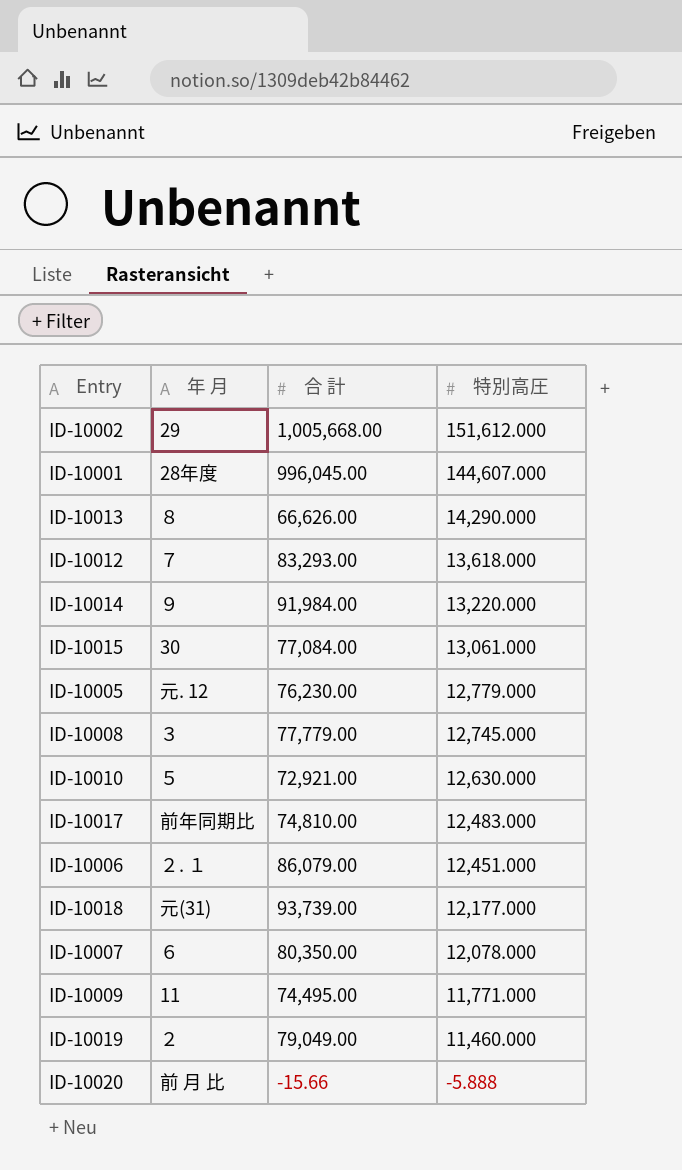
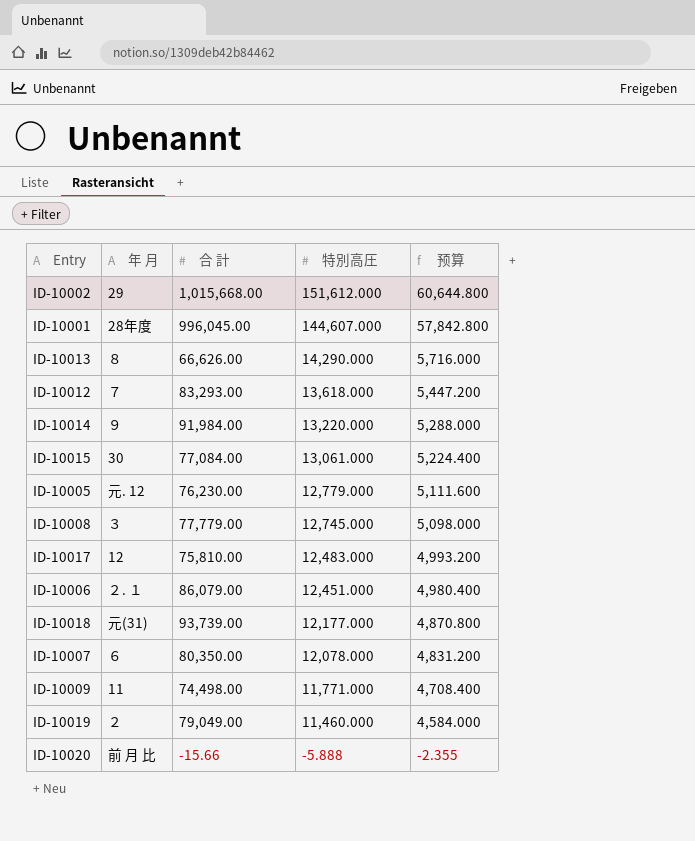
column 预算 | formula: none -> [特別高圧] * 0.4
row ID-10010: ５ | 72,921.00 | 12,630.000 -> none
ID-10002 | 合 計: 1,005,668.00 -> 1,015,668.00
ID-10017 | 年 月: 前年同期比 -> 12
ID-10017 | 合 計: 74,810.00 -> 75,810.00
ID-10009 | 合 計: 74,495.00 -> 74,498.00

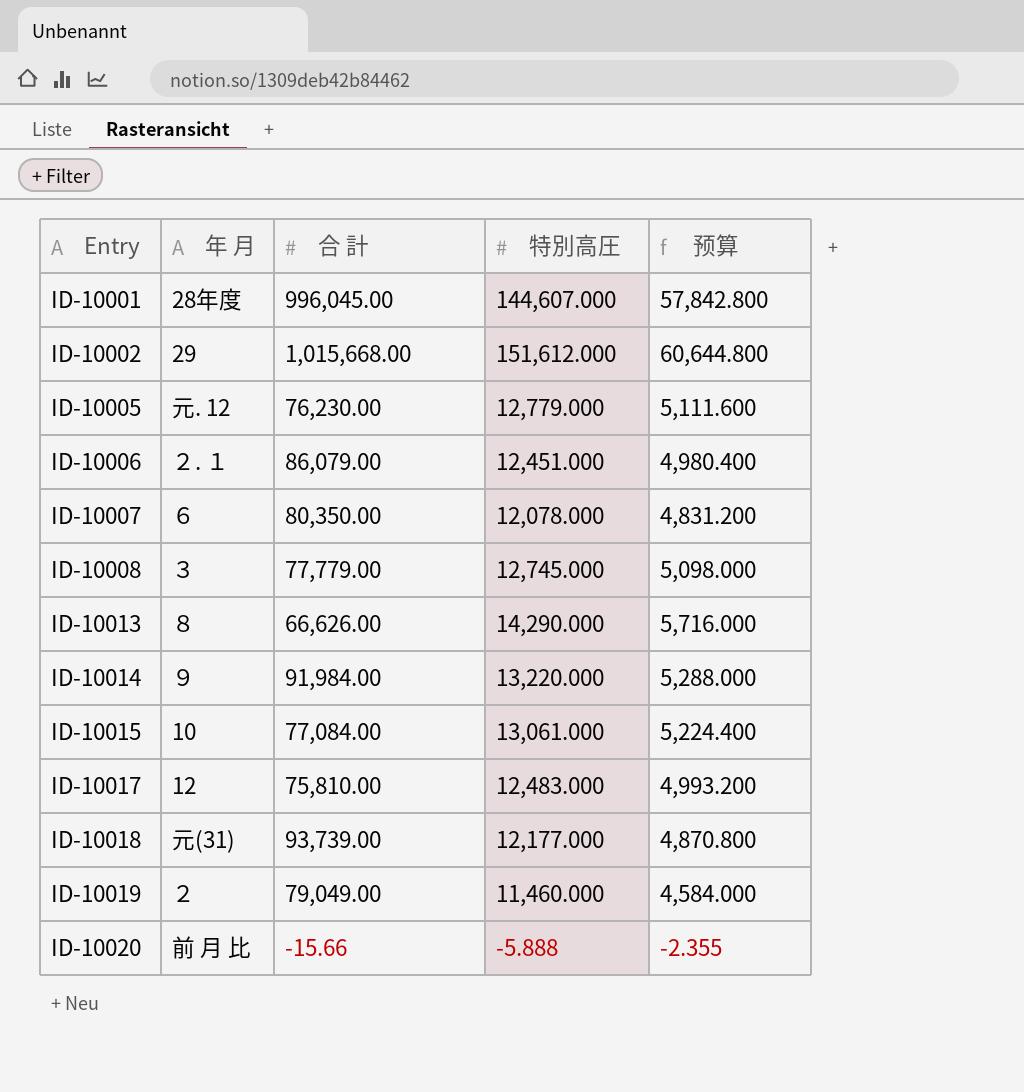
row order: 特別高圧 descending -> Entry ascending
row ID-10012: ７ | 83,293.00 | 13,618.000 | 5,447.200 -> none
row ID-10009: 11 | 74,498.00 | 11,771.000 | 4,708.400 -> none
ID-10015 | 年 月: 30 -> 10

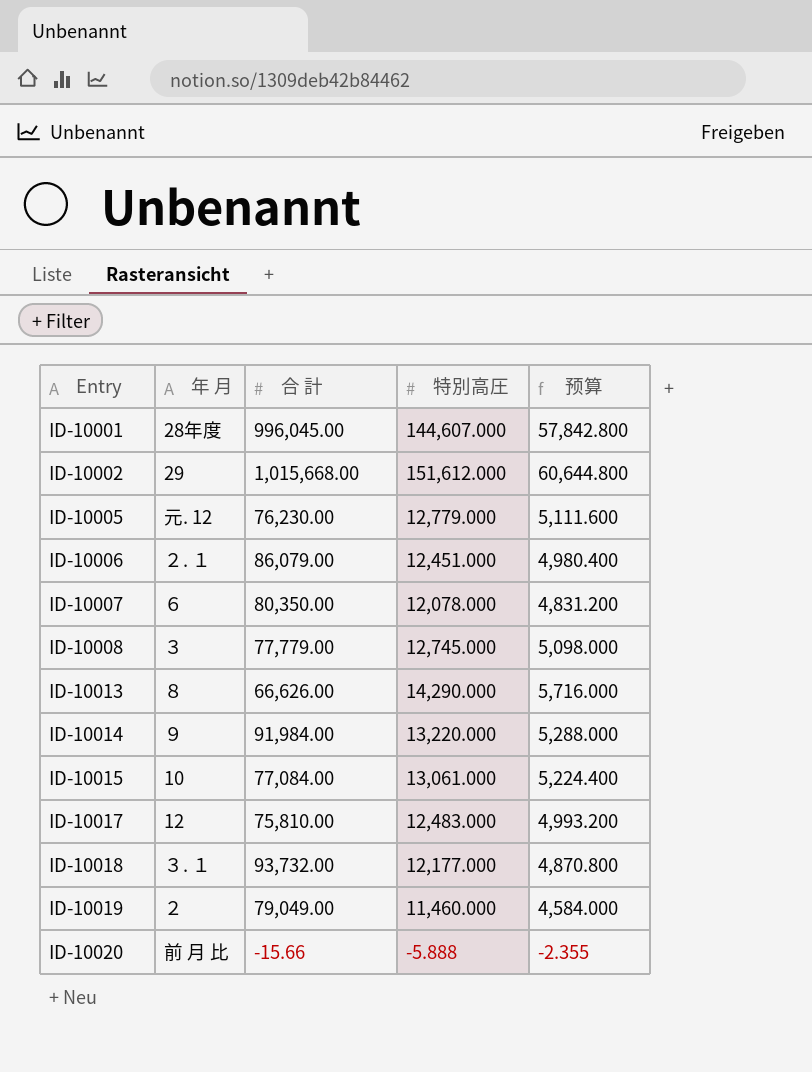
ID-10018 | 年 月: 元(31) -> ３. １
ID-10018 | 合 計: 93,739.00 -> 93,732.00

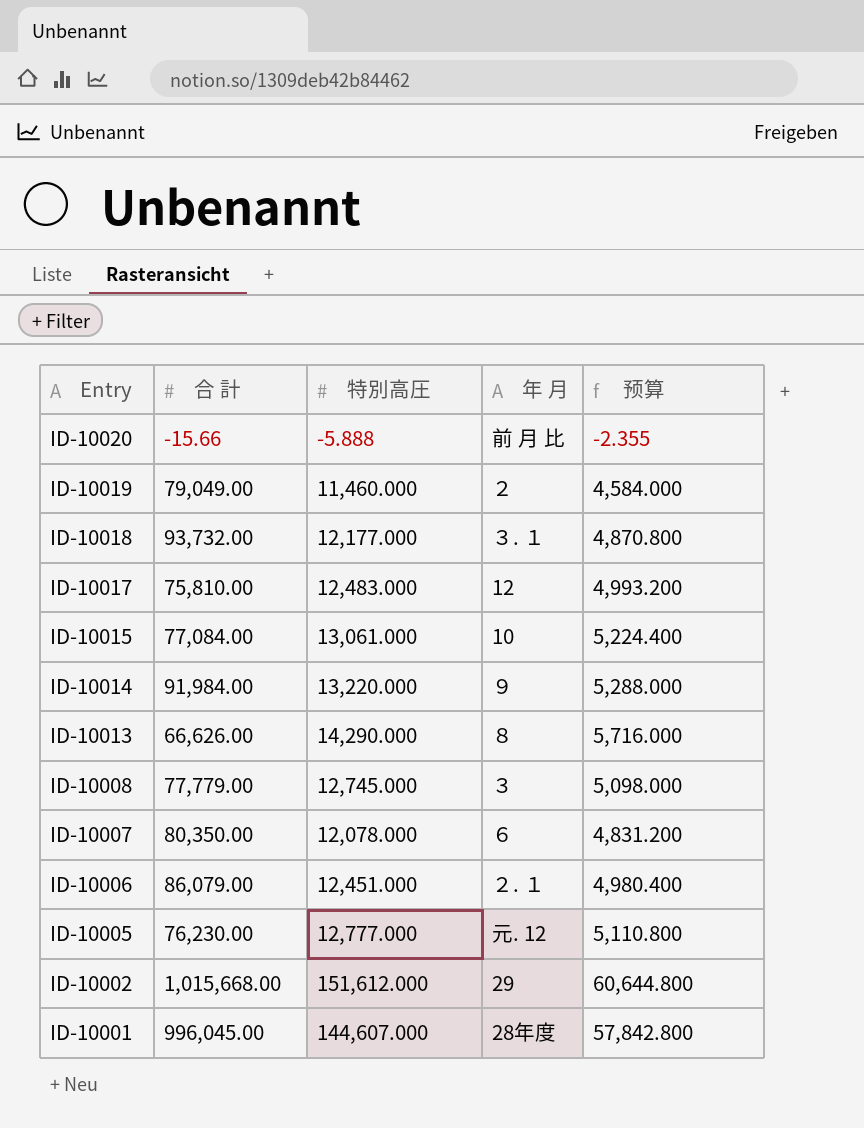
row order: Entry ascending -> Entry descending
column 年 月 | position: 2 -> 4
ID-10005 | 特別高圧: 12,779.000 -> 12,777.000
ID-10005 | 预算: 5,111.600 -> 5,110.800

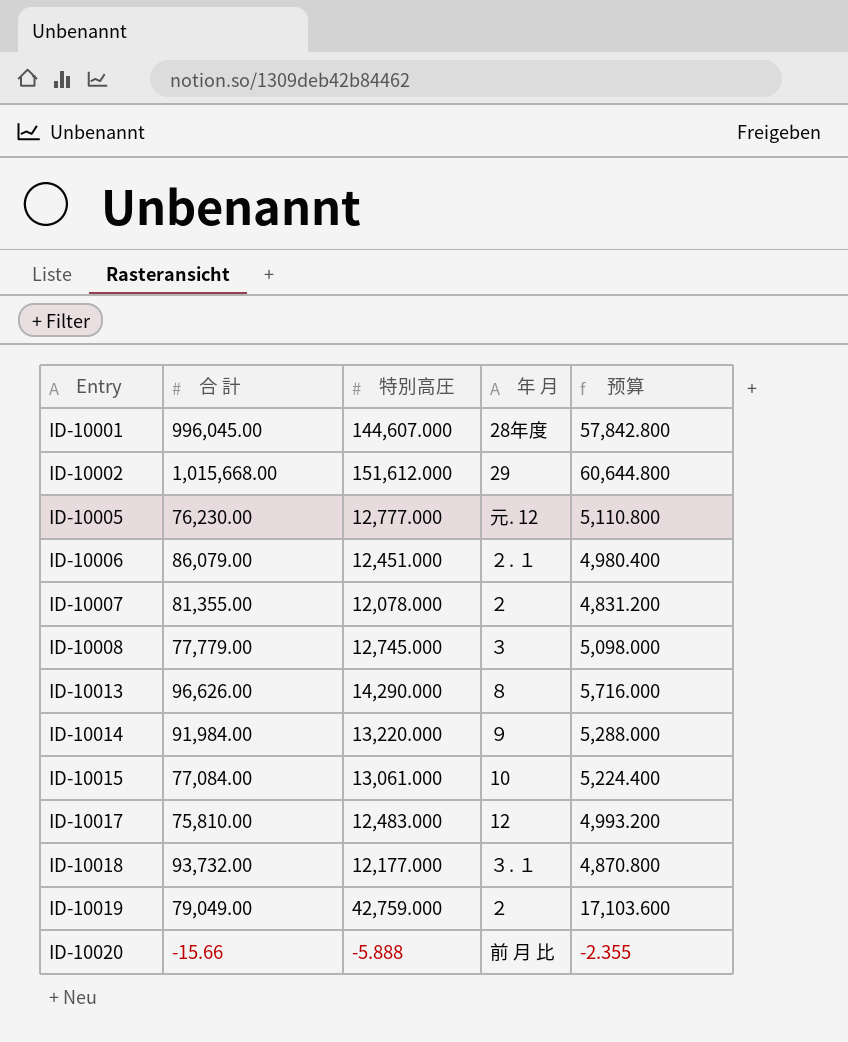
row order: Entry descending -> Entry ascending
ID-10007 | 合 計: 80,350.00 -> 81,355.00
ID-10007 | 年 月: ６ -> ２
ID-10013 | 合 計: 66,626.00 -> 96,626.00
ID-10019 | 特別高圧: 11,460.000 -> 42,759.000
ID-10019 | 预算: 4,584.000 -> 17,103.600

